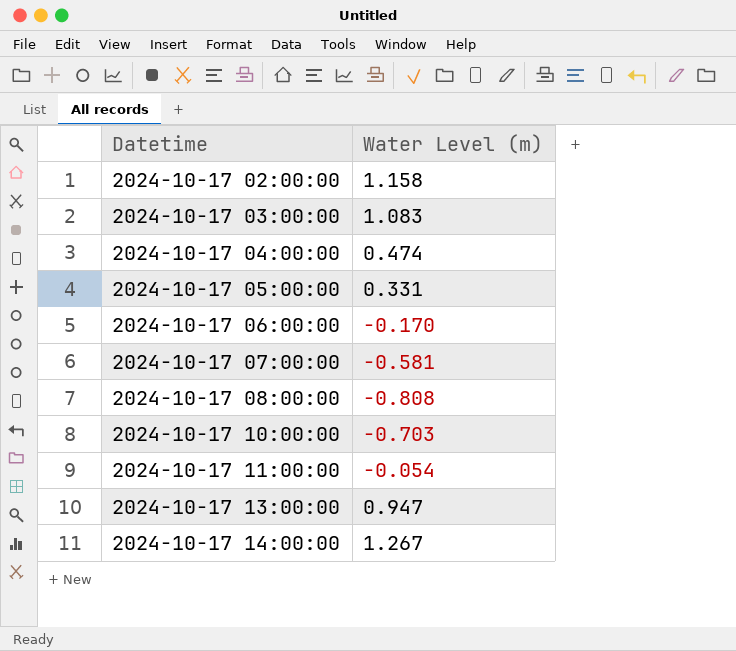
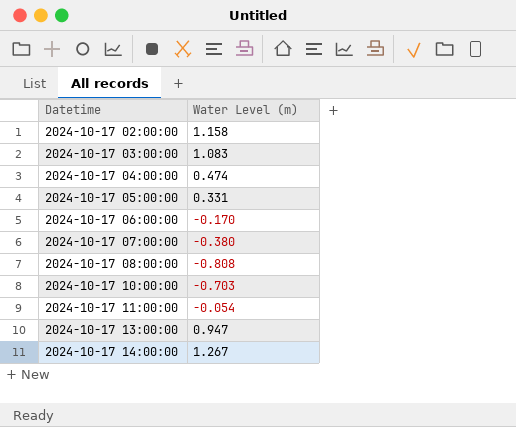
2024-10-17 07:00:00 | Water Level (m): -0.581 -> -0.380

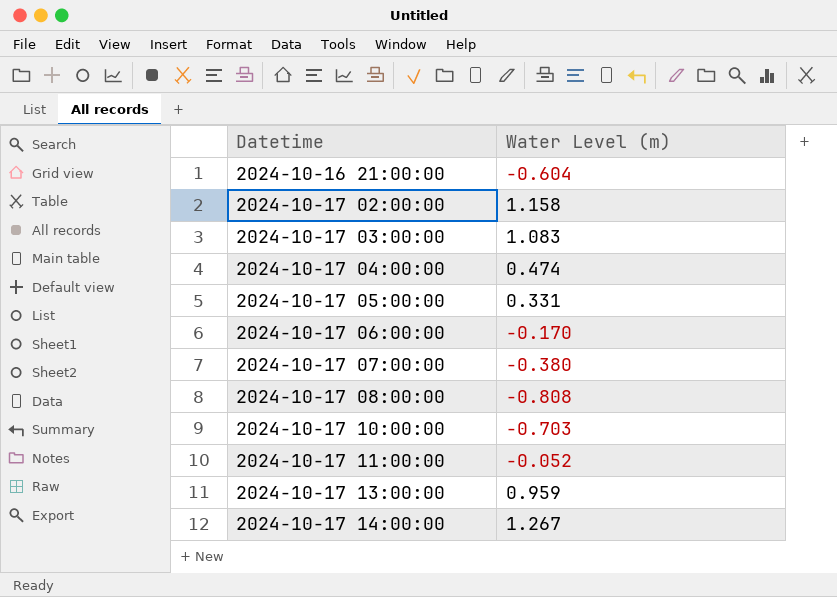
row 2024-10-16 21:00:00: none -> -0.604
2024-10-17 11:00:00 | Water Level (m): -0.054 -> -0.052
2024-10-17 13:00:00 | Water Level (m): 0.947 -> 0.959

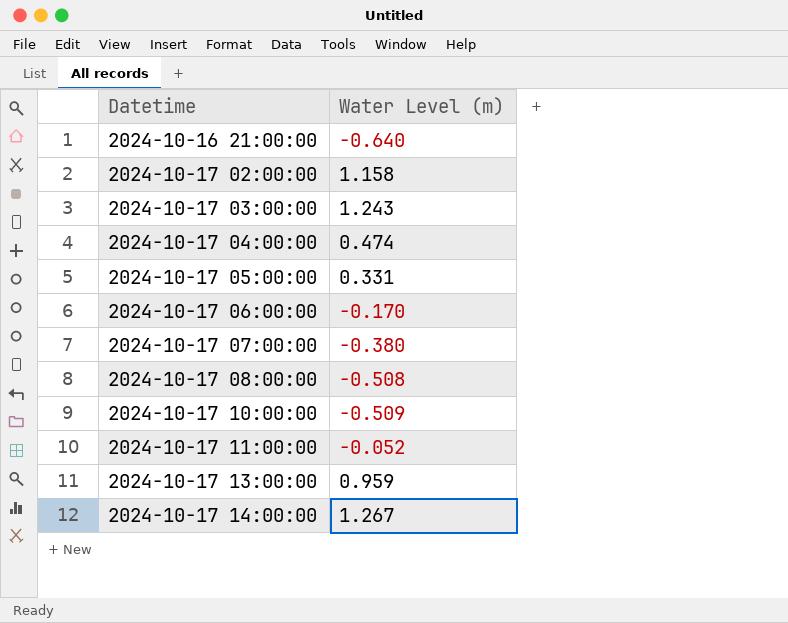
2024-10-16 21:00:00 | Water Level (m): -0.604 -> -0.640
2024-10-17 03:00:00 | Water Level (m): 1.083 -> 1.243
2024-10-17 08:00:00 | Water Level (m): -0.808 -> -0.508
2024-10-17 10:00:00 | Water Level (m): -0.703 -> -0.509

